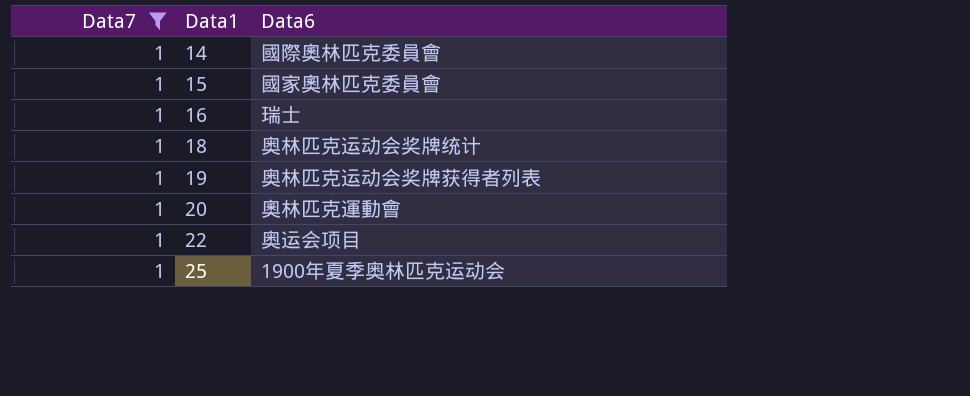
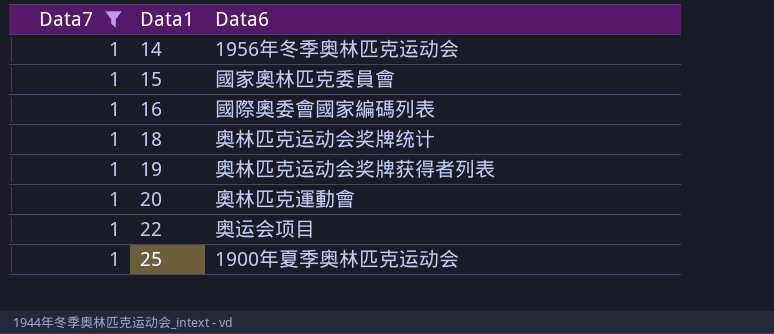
14 | Data6: 國際奧林匹克委員會 -> 1956年冬季奥林匹克运动会
16 | Data6: 瑞士 -> 國際奧委會國家編碼列表

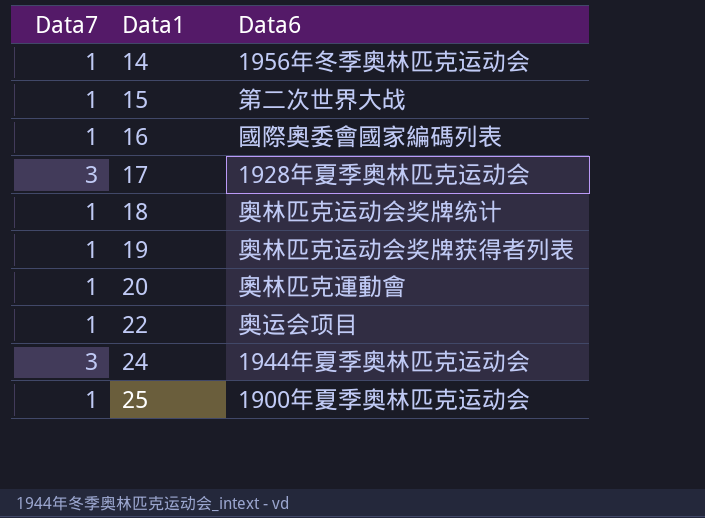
filter: Data7 = 1 -> none
15 | Data6: 國家奧林匹克委員會 -> 第二次世界大战

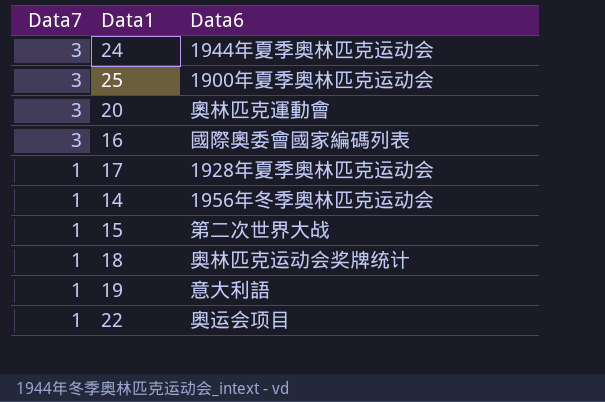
row order: Data1 ascending -> Data7 descending
25 | Data7: 1 -> 3
20 | Data7: 1 -> 3
16 | Data7: 1 -> 3
17 | Data7: 3 -> 1
19 | Data6: 奥林匹克运动会奖牌获得者列表 -> 意大利語

